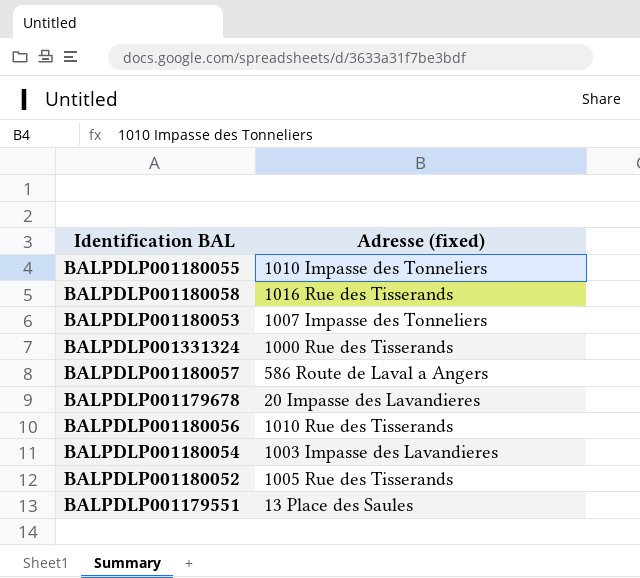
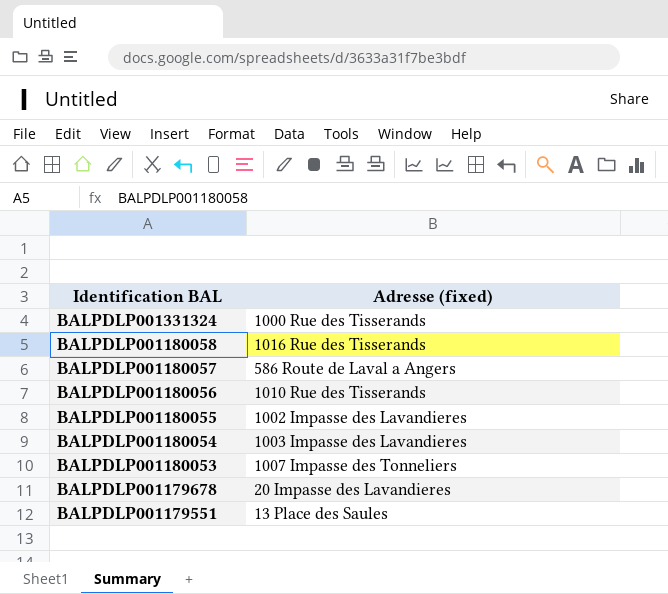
row order: none -> Identification BAL descending
row BALPDLP001180052: 1005 Rue des Tisserands -> none
BALPDLP001180055 | Adresse (fixed): 1010 Impasse des Tonneliers -> 1002 Impasse des Lavandieres

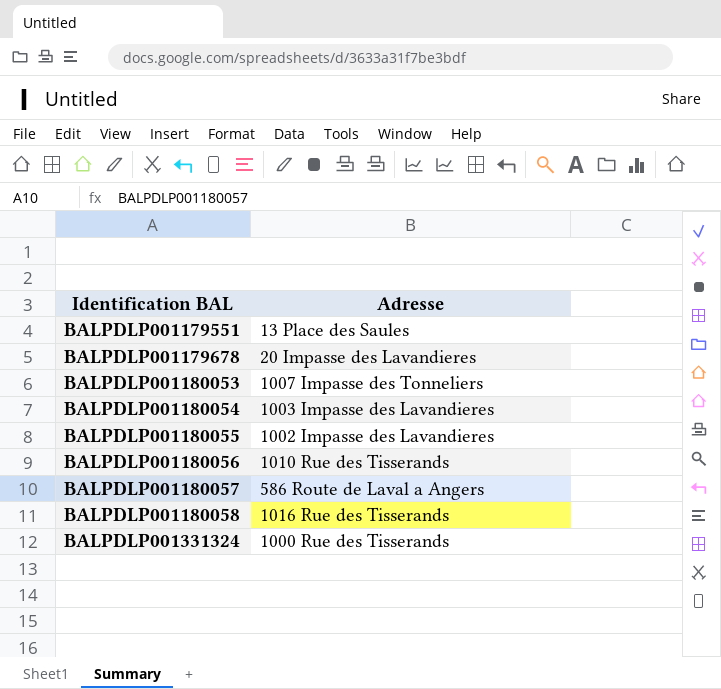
row order: Identification BAL descending -> Identification BAL ascending
column name: Adresse (fixed) -> Adresse

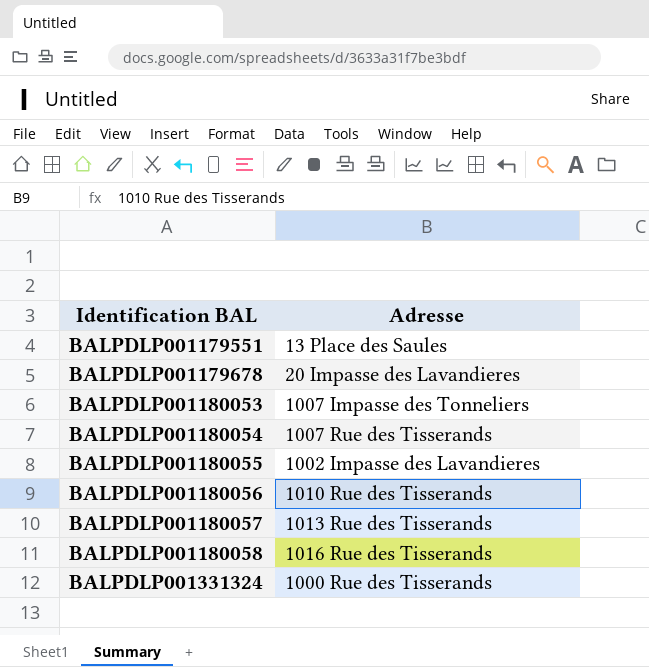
BALPDLP001180054 | Adresse: 1003 Impasse des Lavandieres -> 1007 Rue des Tisserands
BALPDLP001180057 | Adresse: 586 Route de Laval a Angers -> 1013 Rue des Tisserands

